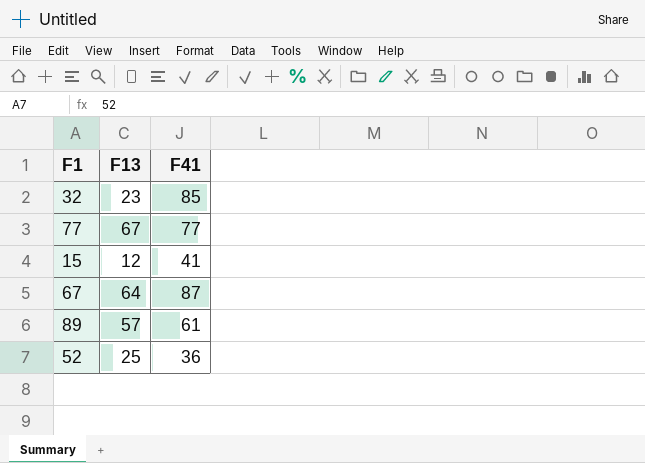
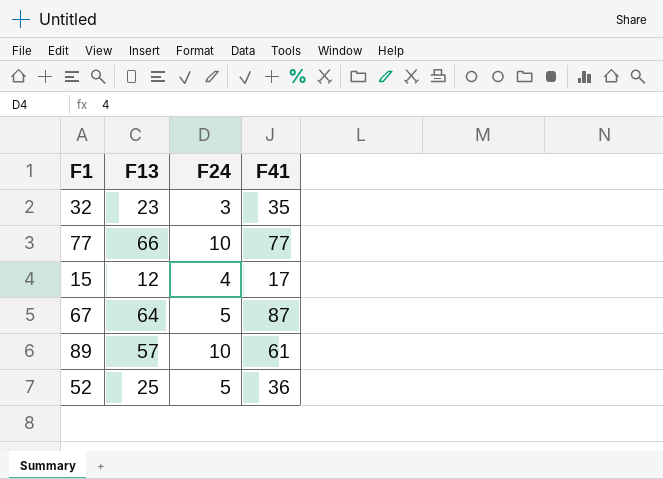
column F24 | position: none -> 3
32 | F41: 85 -> 35
77 | F13: 67 -> 66
15 | F41: 41 -> 17

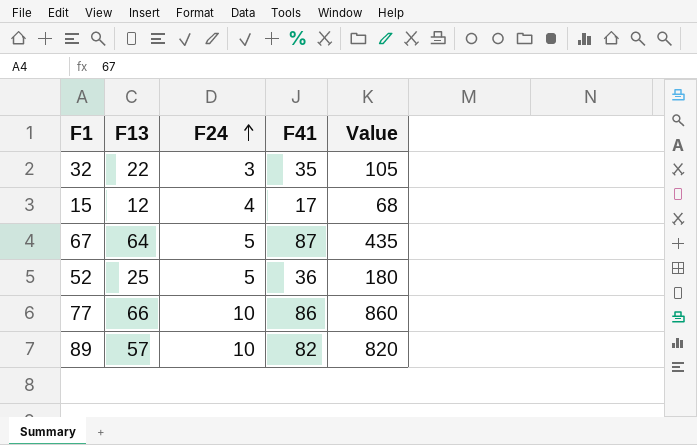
row order: none -> F24 ascending
column Value | formula: none -> [F24] * [F41]
32 | F13: 23 -> 22
77 | F41: 77 -> 86
89 | F41: 61 -> 82

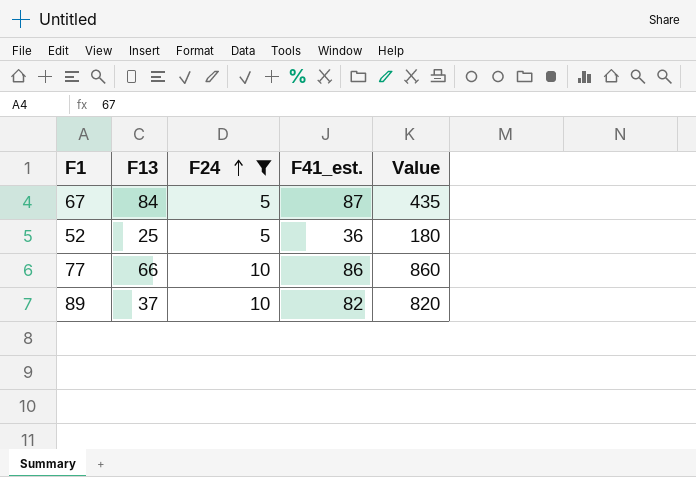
filter: none -> F24 >= 5
column name: F41 -> F41_est.
67 | F13: 64 -> 84
89 | F13: 57 -> 37

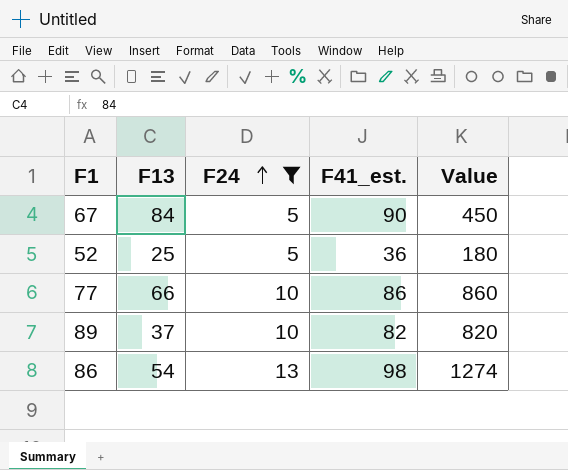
67 | F41_est.: 87 -> 90
67 | Value: 435 -> 450
row 86: none -> 54 | 13 | 98 | 1274

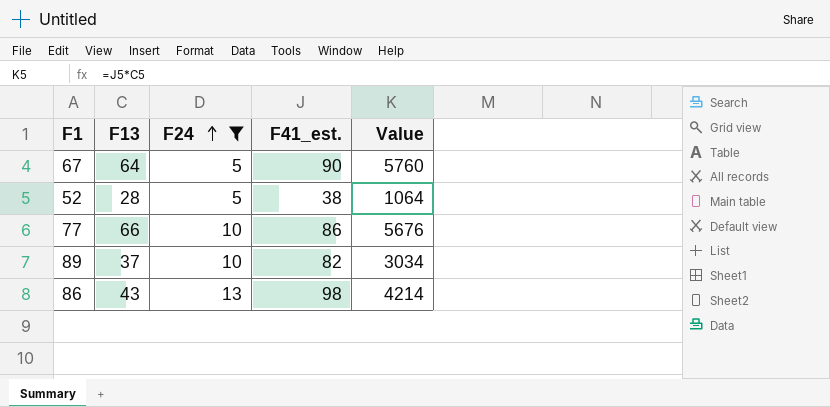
column Value | formula: [F24] * [F41_est.] -> [F13] * [F41_est.]
67 | F13: 84 -> 64
52 | F13: 25 -> 28
52 | F41_est.: 36 -> 38
86 | F13: 54 -> 43

